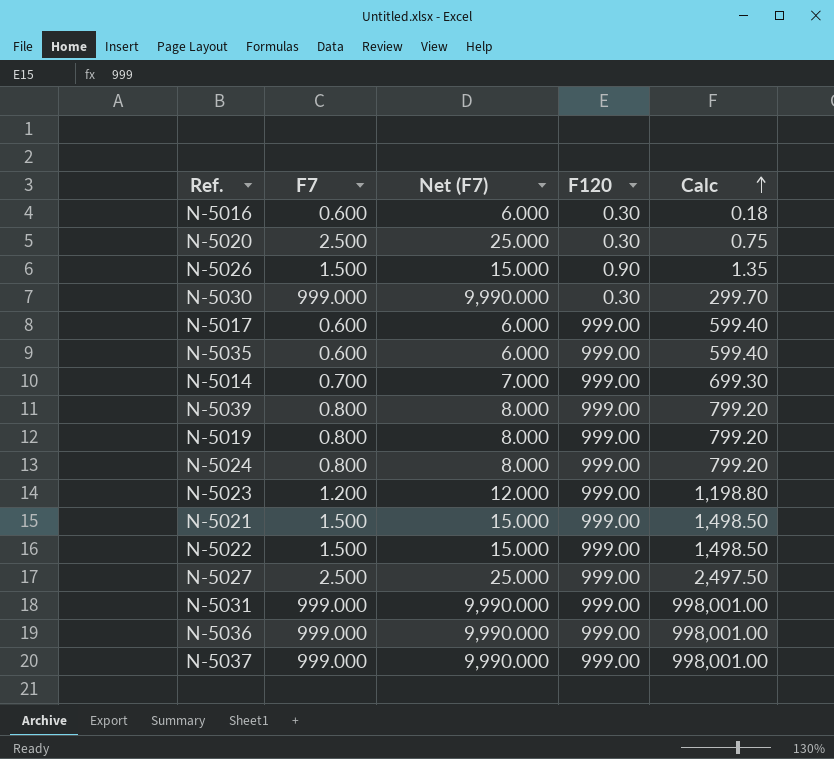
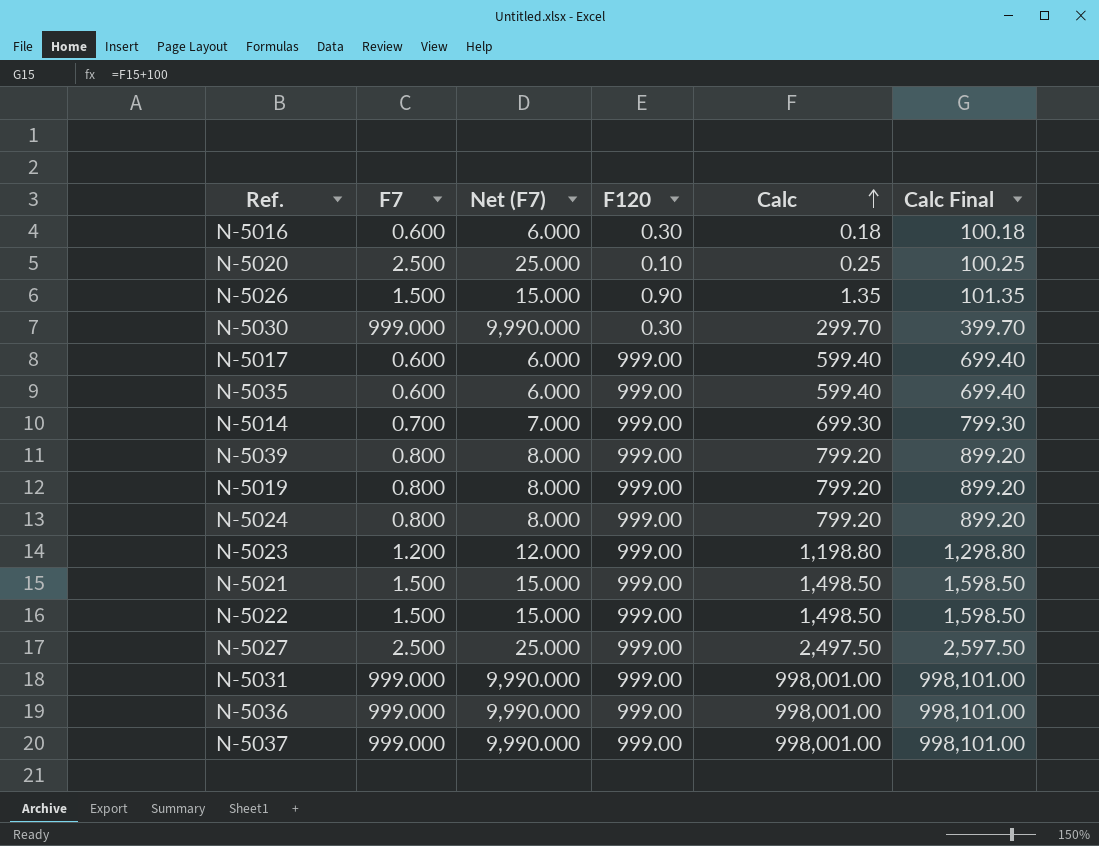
column Calc Final | formula: none -> [Calc] + 100
N-5020 | F120: 0.30 -> 0.10
N-5020 | Calc: 0.75 -> 0.25

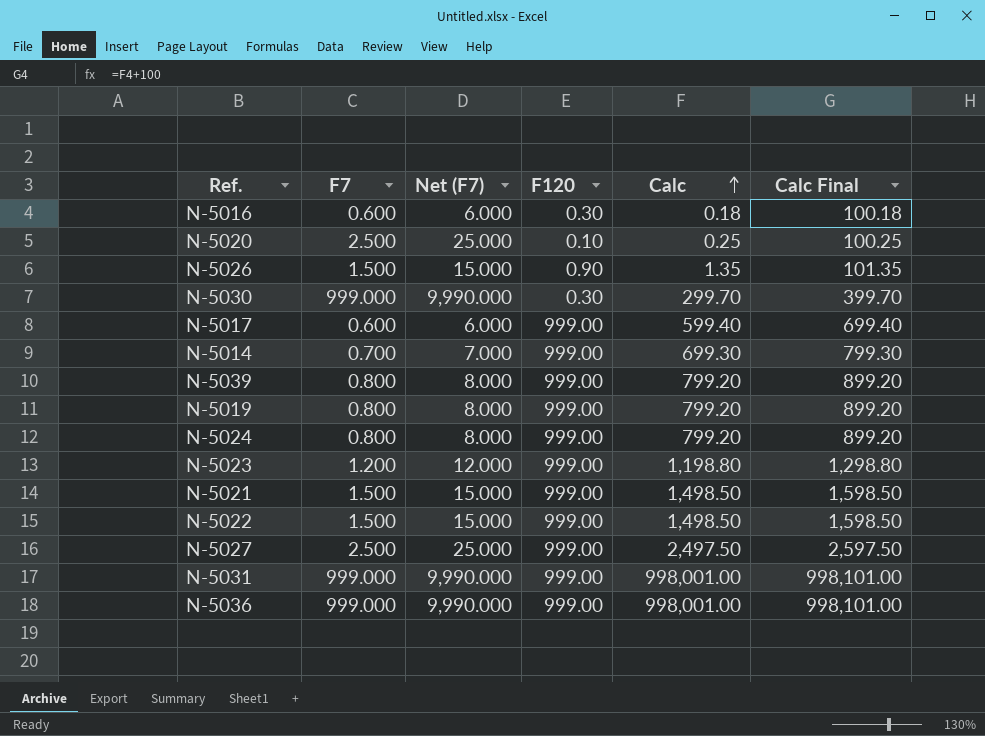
row N-5035: 0.600 | 6.000 | 999.00 | 599.40 | 699.40 -> none
row N-5037: 999.000 | 9,990.000 | 999.00 | 998,001.00 | 998,101.00 -> none

